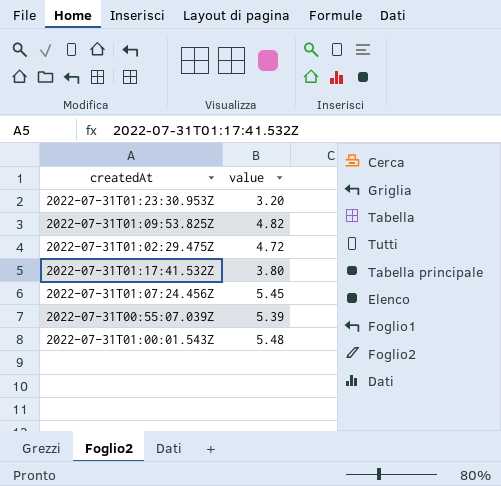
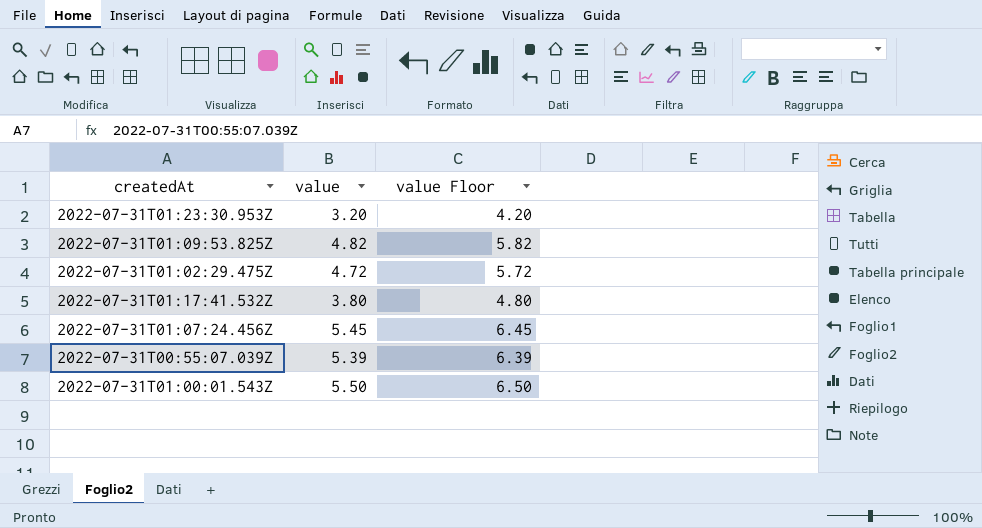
column value Floor | formula: none -> [value] + 1
2022-07-31T01:00:01.543Z | value: 5.48 -> 5.50

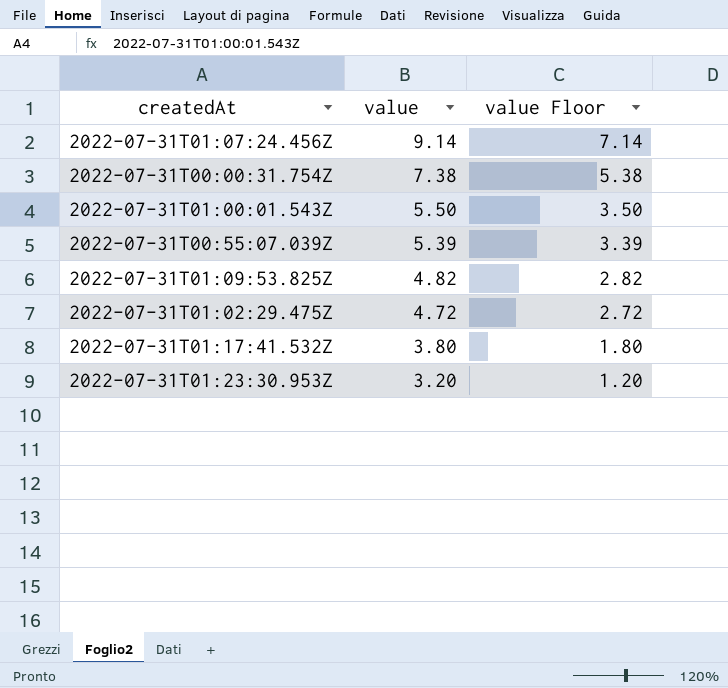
row order: none -> value descending
column value Floor | formula: [value] + 1 -> [value] - 2
2022-07-31T01:07:24.456Z | value: 5.45 -> 9.14
row 2022-07-31T00:00:31.754Z: none -> 7.38 | 5.38

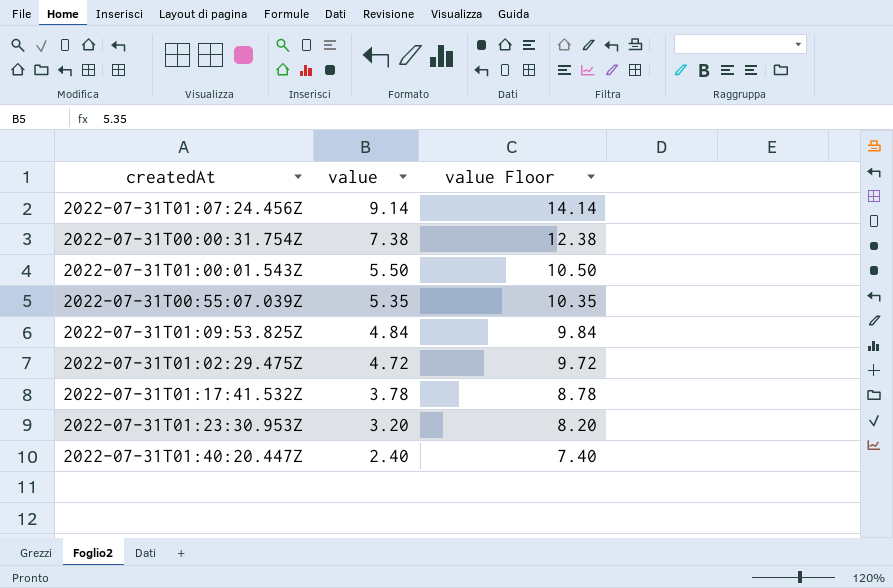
column value Floor | formula: [value] - 2 -> [value] + 5
2022-07-31T00:55:07.039Z | value: 5.39 -> 5.35
2022-07-31T01:09:53.825Z | value: 4.82 -> 4.84
2022-07-31T01:17:41.532Z | value: 3.80 -> 3.78
row 2022-07-31T01:40:20.447Z: none -> 2.40 | 7.40

